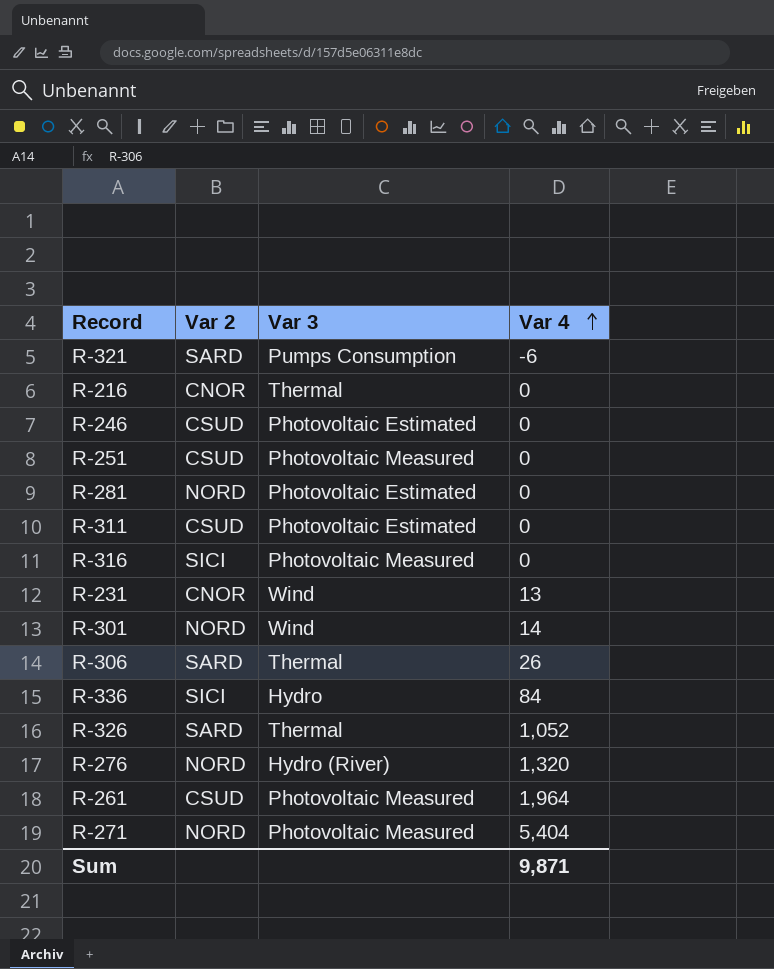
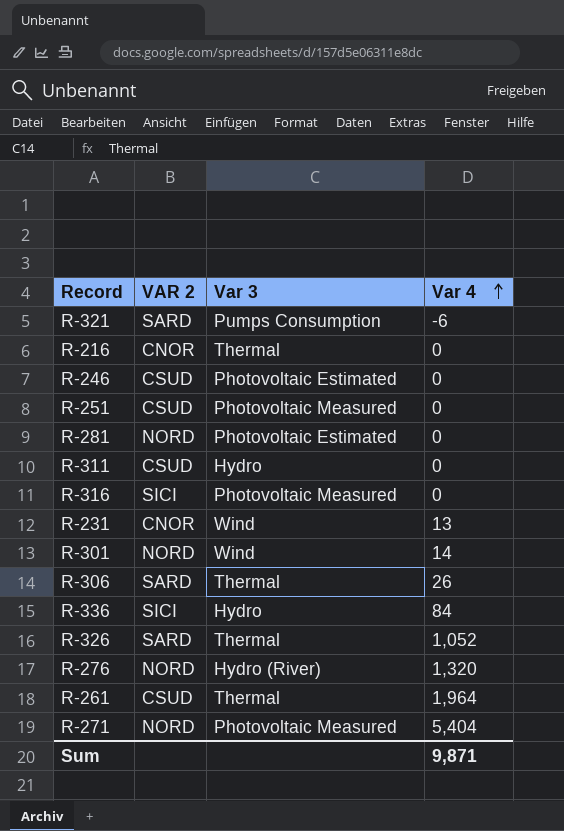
column name: Var 2 -> VAR 2
R-311 | Var 3: Photovoltaic Estimated -> Hydro
R-261 | Var 3: Photovoltaic Measured -> Thermal

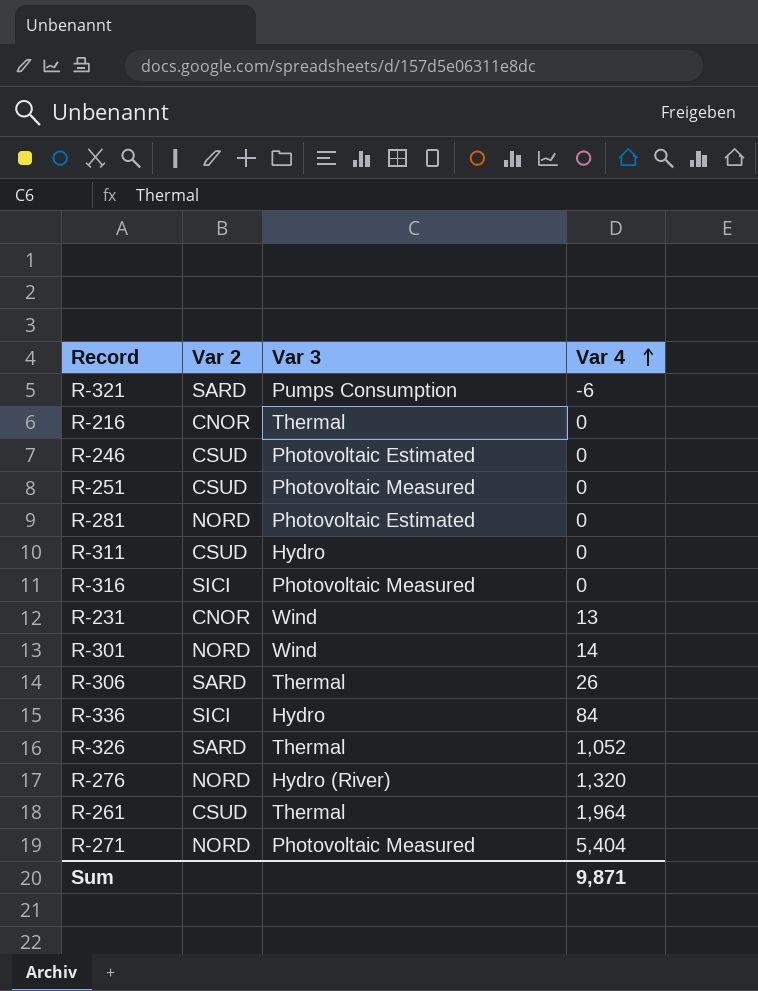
column name: VAR 2 -> Var 2

